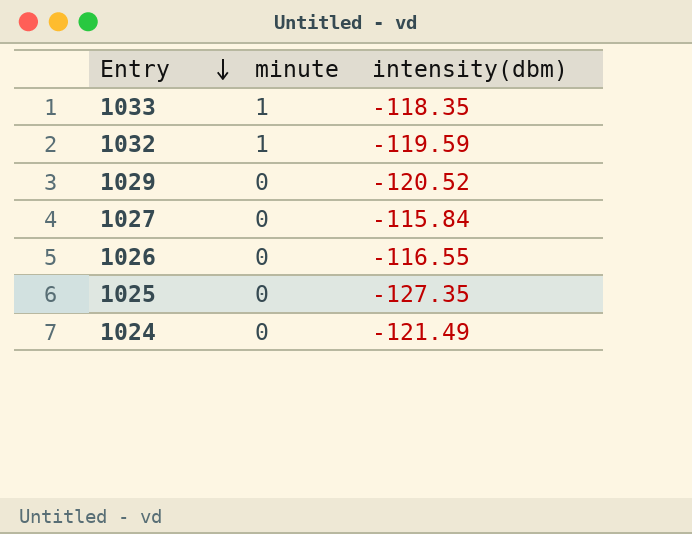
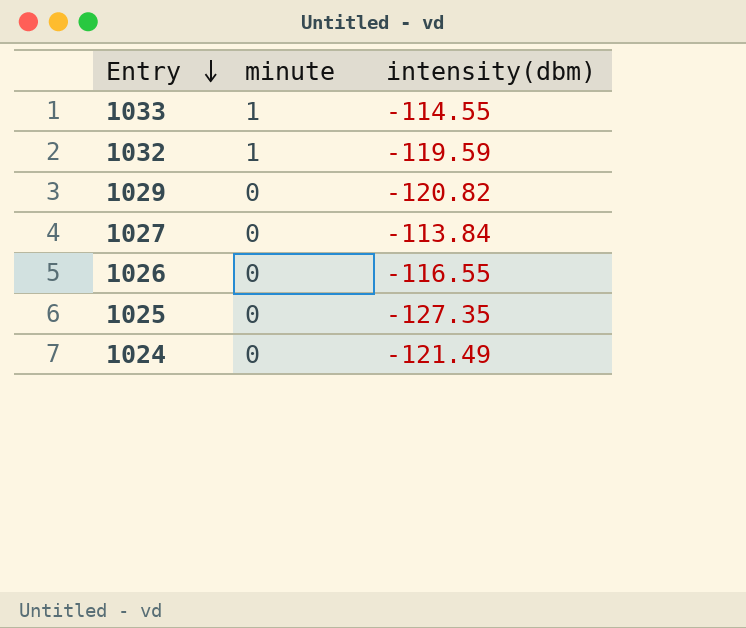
1033 | intensity(dbm): -118.35 -> -114.55
1029 | intensity(dbm): -120.52 -> -120.82
1027 | intensity(dbm): -115.84 -> -113.84

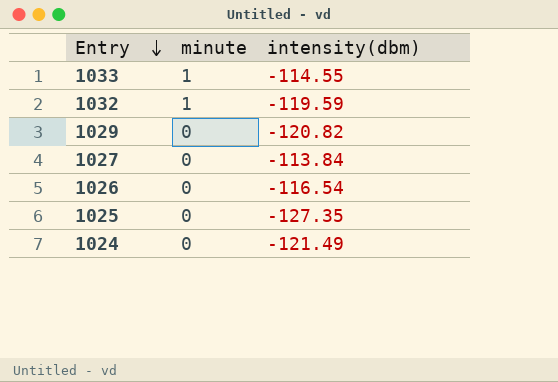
1026 | intensity(dbm): -116.55 -> -116.54

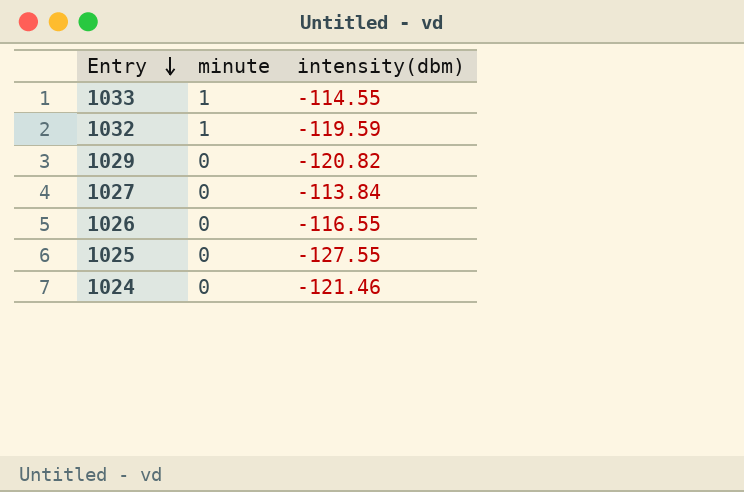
1026 | intensity(dbm): -116.54 -> -116.55
1025 | intensity(dbm): -127.35 -> -127.55
1024 | intensity(dbm): -121.49 -> -121.46

